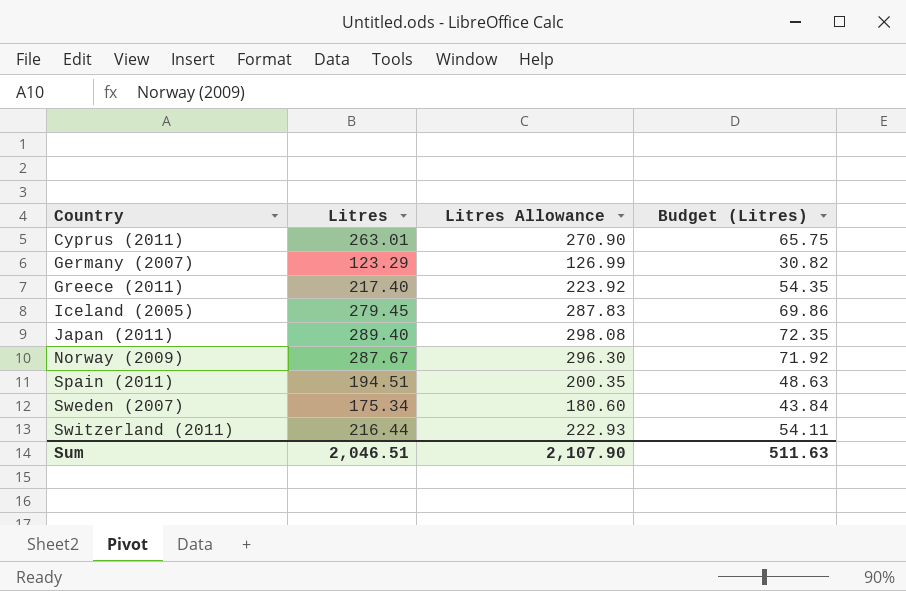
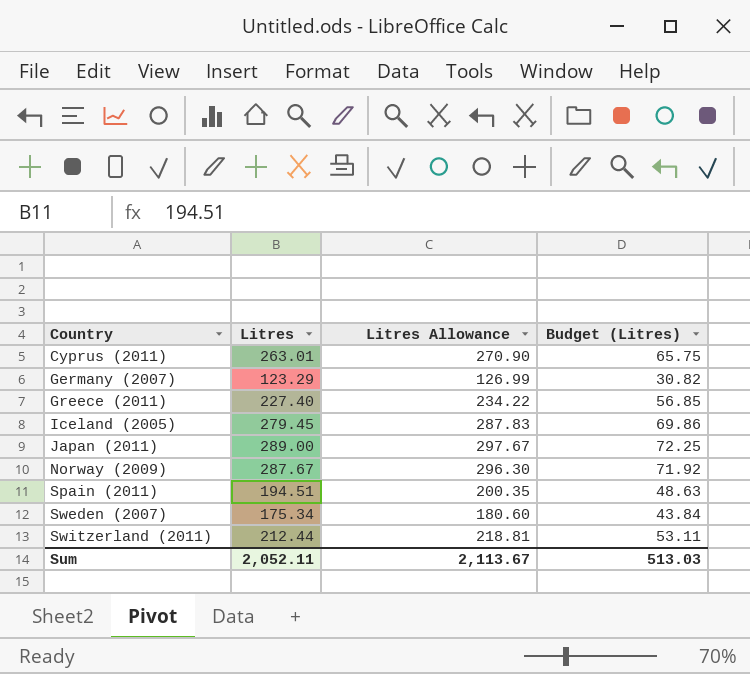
Greece (2011) | Litres: 217.40 -> 227.40
Greece (2011) | Litres Allowance: 223.92 -> 234.22
Greece (2011) | Budget (Litres): 54.35 -> 56.85
Japan (2011) | Litres: 289.40 -> 289.00
Japan (2011) | Litres Allowance: 298.08 -> 297.67
Japan (2011) | Budget (Litres): 72.35 -> 72.25
Switzerland (2011) | Litres: 216.44 -> 212.44
Switzerland (2011) | Litres Allowance: 222.93 -> 218.81
Switzerland (2011) | Budget (Litres): 54.11 -> 53.11
Sum | Litres: 2,046.51 -> 2,052.11
Sum | Litres Allowance: 2,107.90 -> 2,113.67
Sum | Budget (Litres): 511.63 -> 513.03

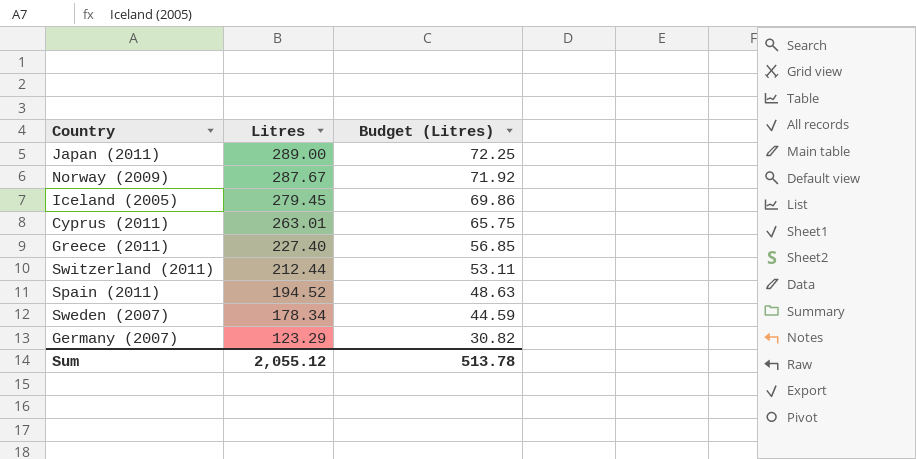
row order: Country ascending -> Litres descending
column Litres Allowance | formula: [Litres] * 1.03 -> none
Spain (2011) | Litres: 194.51 -> 194.52
Sweden (2007) | Litres: 175.34 -> 178.34
Sweden (2007) | Budget (Litres): 43.84 -> 44.59
Sum | Litres: 2,052.11 -> 2,055.12
Sum | Budget (Litres): 513.03 -> 513.78

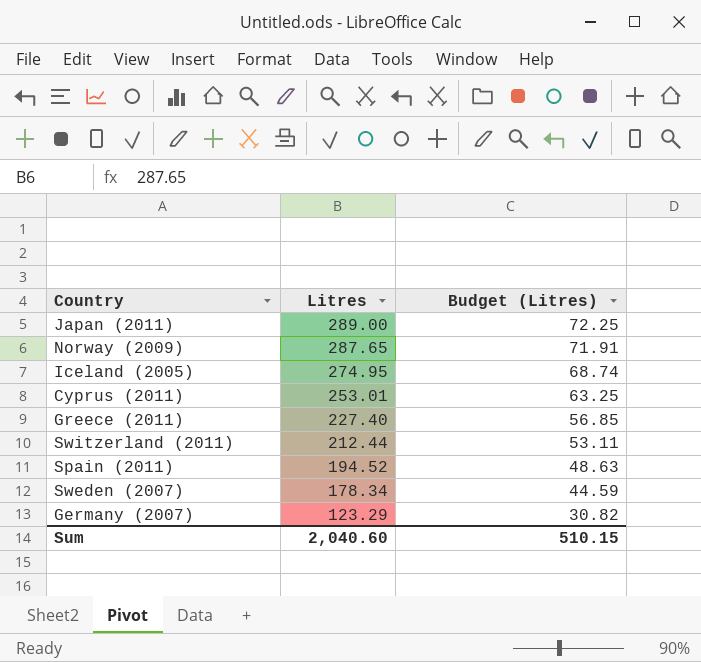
Norway (2009) | Litres: 287.67 -> 287.65
Norway (2009) | Budget (Litres): 71.92 -> 71.91
Iceland (2005) | Litres: 279.45 -> 274.95
Iceland (2005) | Budget (Litres): 69.86 -> 68.74
Cyprus (2011) | Litres: 263.01 -> 253.01
Cyprus (2011) | Budget (Litres): 65.75 -> 63.25
Sum | Litres: 2,055.12 -> 2,040.60
Sum | Budget (Litres): 513.78 -> 510.15

